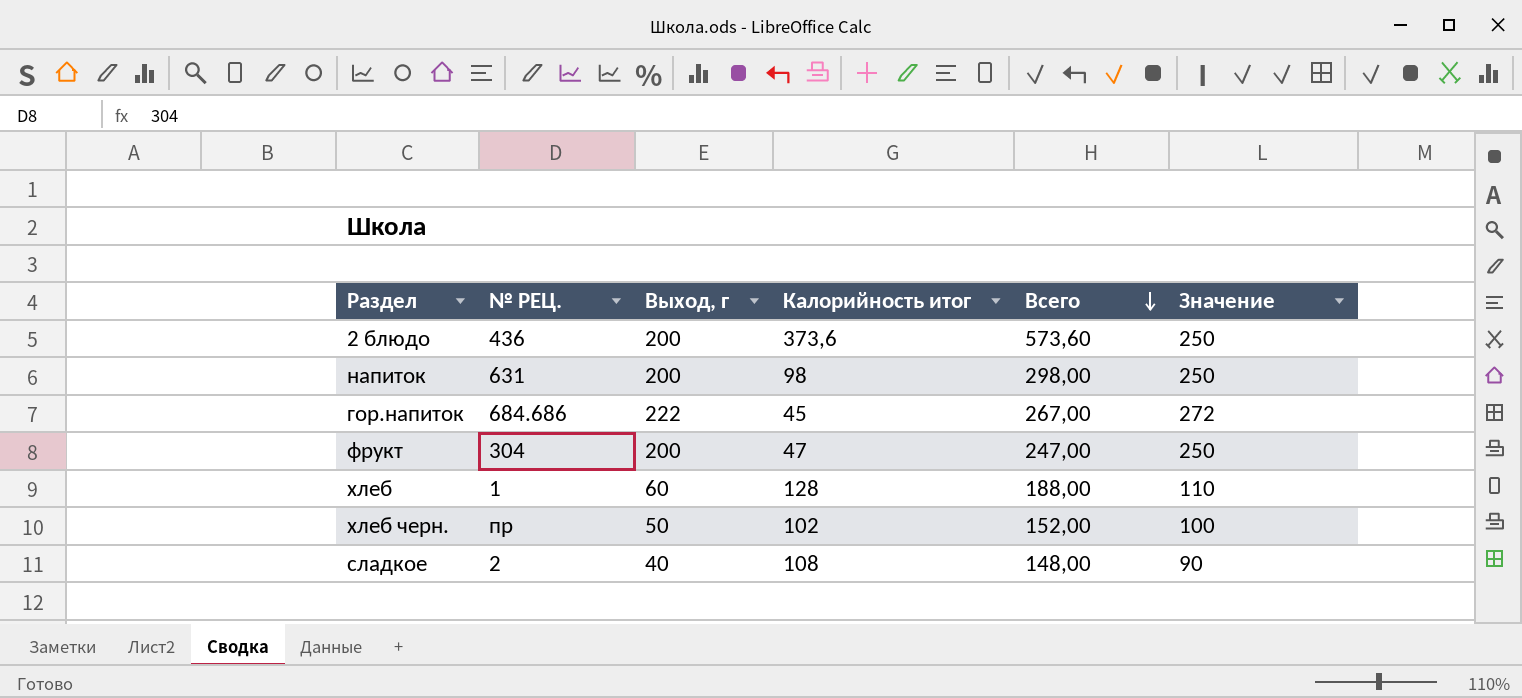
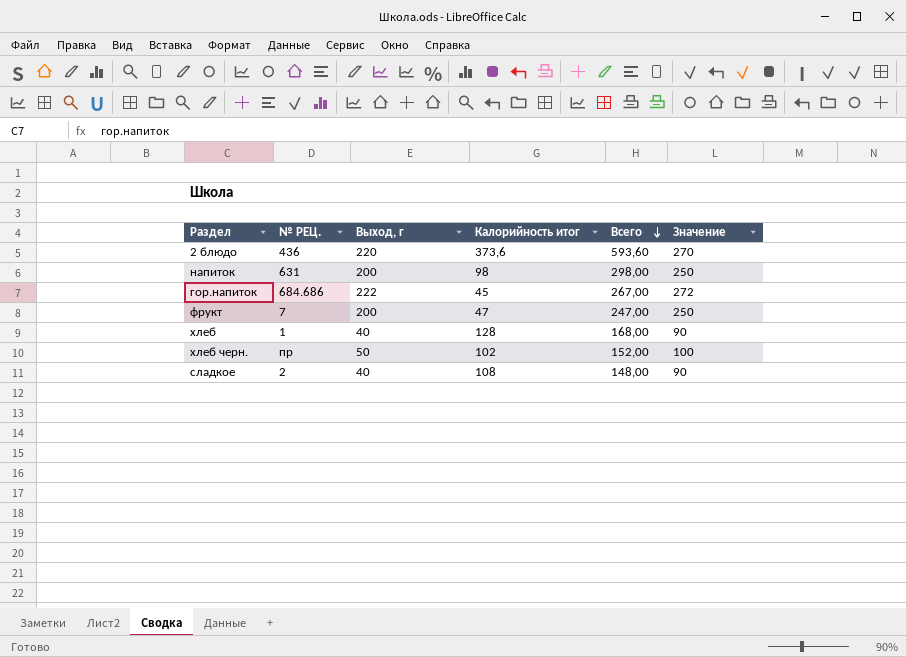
2 блюдо | Выход, г: 200 -> 220
2 блюдо | Всего: 573,60 -> 593,60
2 блюдо | Значение: 250 -> 270
фрукт | № РЕЦ.: 304 -> 7
хлеб | Выход, г: 60 -> 40
хлеб | Всего: 188,00 -> 168,00
хлеб | Значение: 110 -> 90

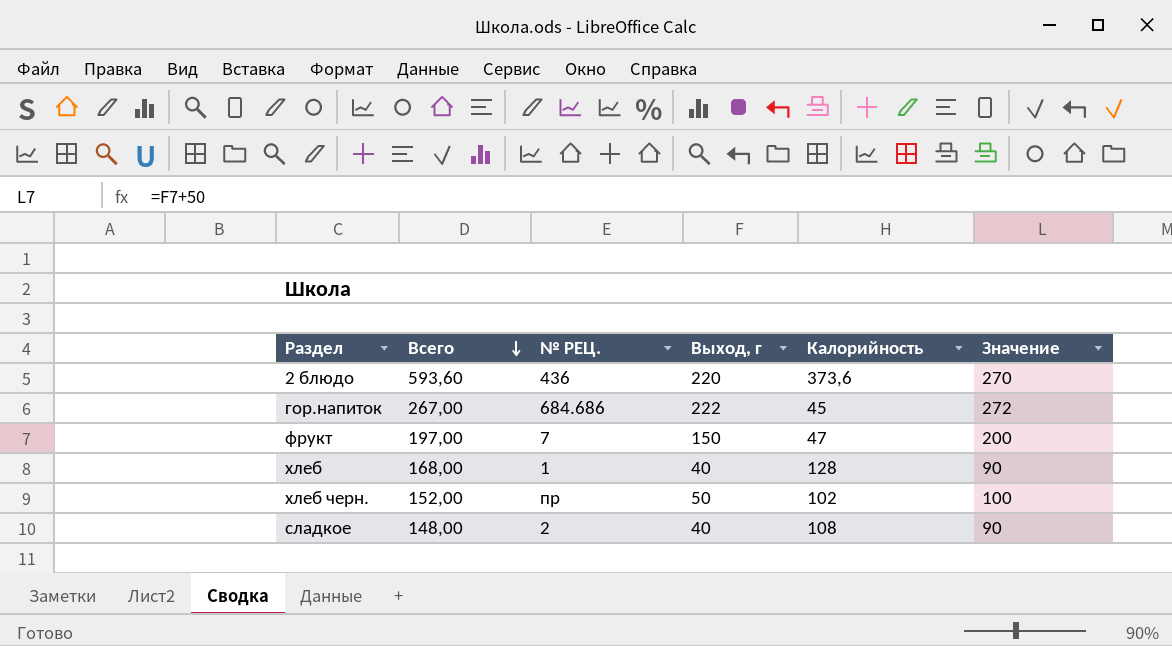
column Всего | position: 5 -> 2
column name: Калорийность итог -> Калорийность
row напиток: 631 | 200 | 98 | 298,00 | 250 -> none
фрукт | Всего: 247,00 -> 197,00
фрукт | Выход, г: 200 -> 150
фрукт | Значение: 250 -> 200

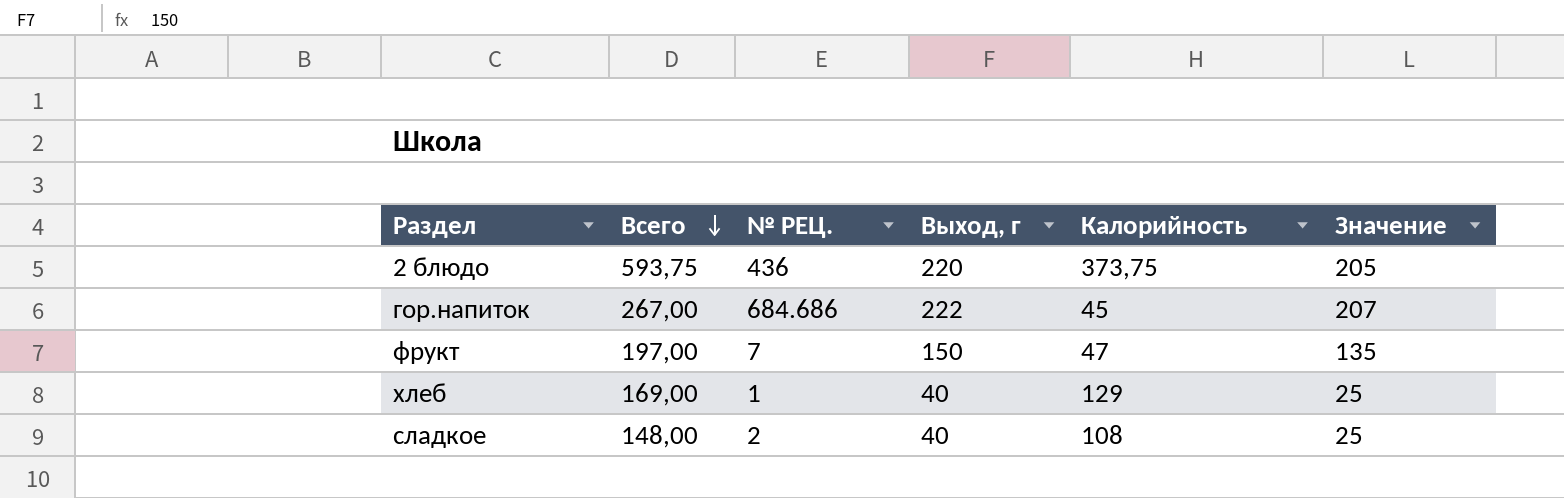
column Значение | formula: [Выход, г] + 50 -> [Выход, г] - 15
row хлеб черн.: 152,00 | пр | 50 | 102 | 100 -> none
2 блюдо | Всего: 593,60 -> 593,75
2 блюдо | Калорийность: 373,6 -> 373,75
хлеб | Всего: 168,00 -> 169,00
хлеб | Калорийность: 128 -> 129

